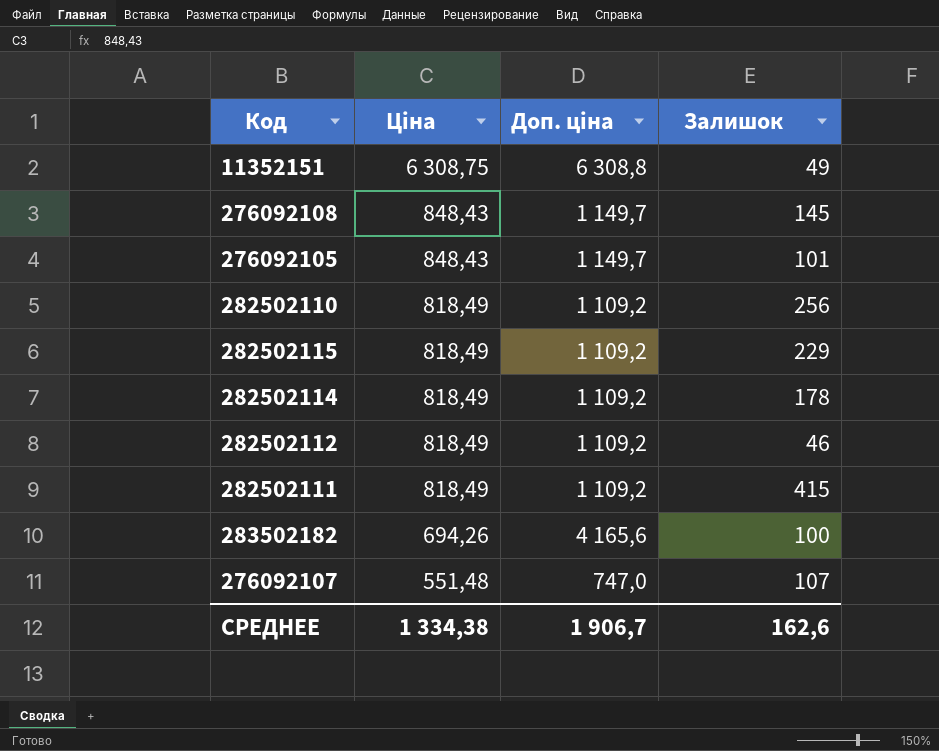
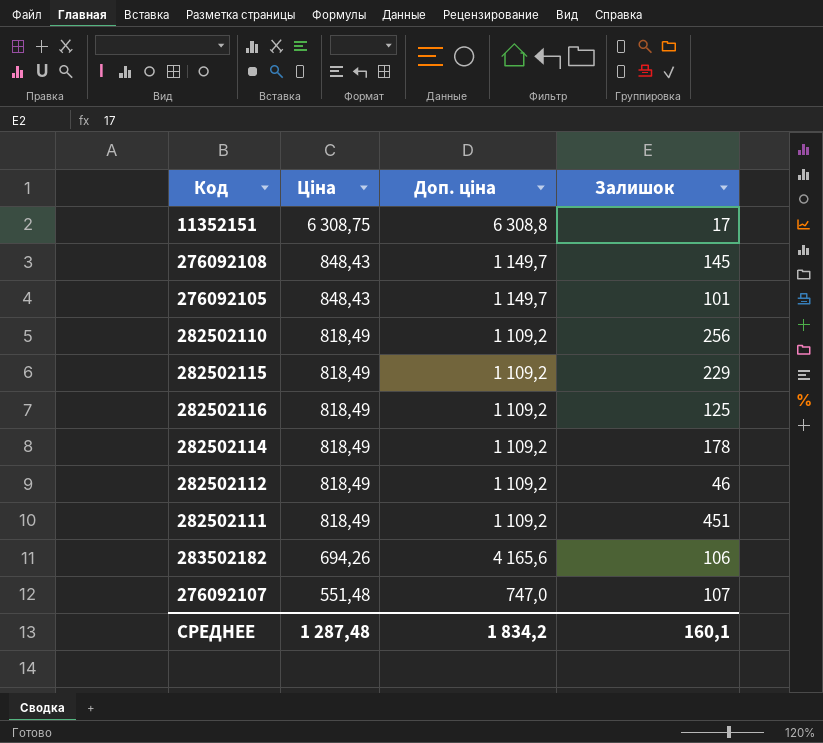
11352151 | Залишок: 49 -> 17
row 282502116: none -> 818,49 | 1 109,2 | 125
282502111 | Залишок: 415 -> 451
283502182 | Залишок: 100 -> 106
СРЕДНЕЕ | Ціна: 1 334,38 -> 1 287,48
СРЕДНЕЕ | Доп. ціна: 1 906,7 -> 1 834,2
СРЕДНЕЕ | Залишок: 162,6 -> 160,1

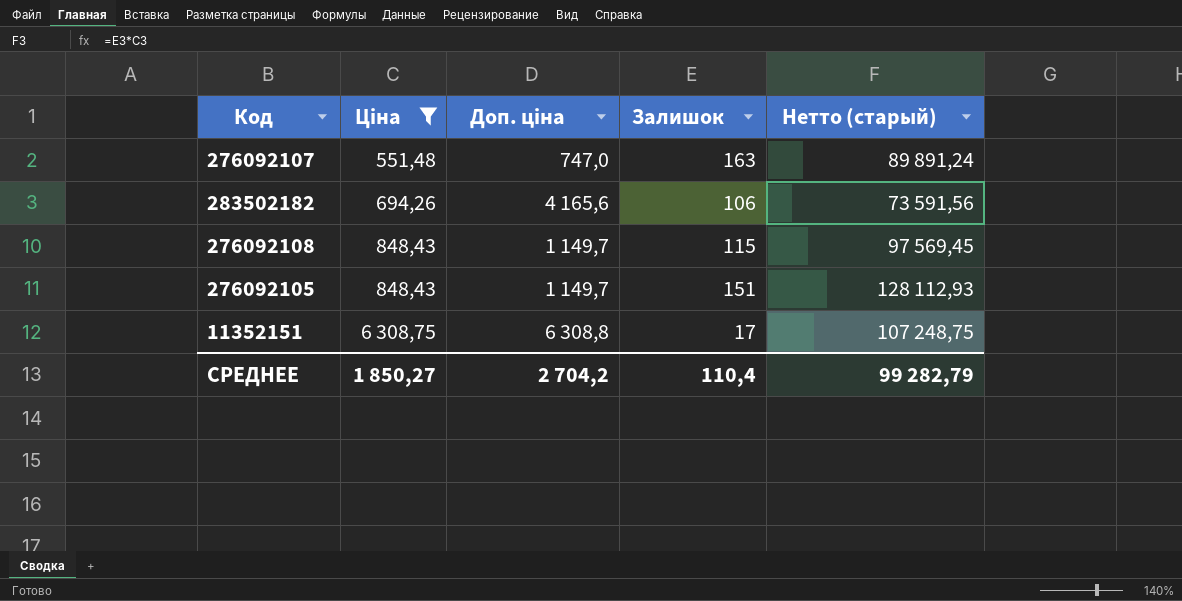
filter: none -> Ціна != 818,49
row order: Ціна descending -> Ціна ascending
column Нетто (старый) | formula: none -> [Ціна] * [Залишок]
276092107 | Залишок: 107 -> 163
276092108 | Залишок: 145 -> 115
276092105 | Залишок: 101 -> 151
СРЕДНЕЕ | Ціна: 1 287,48 -> 1 850,27
СРЕДНЕЕ | Доп. ціна: 1 834,2 -> 2 704,2
СРЕДНЕЕ | Залишок: 160,1 -> 110,4

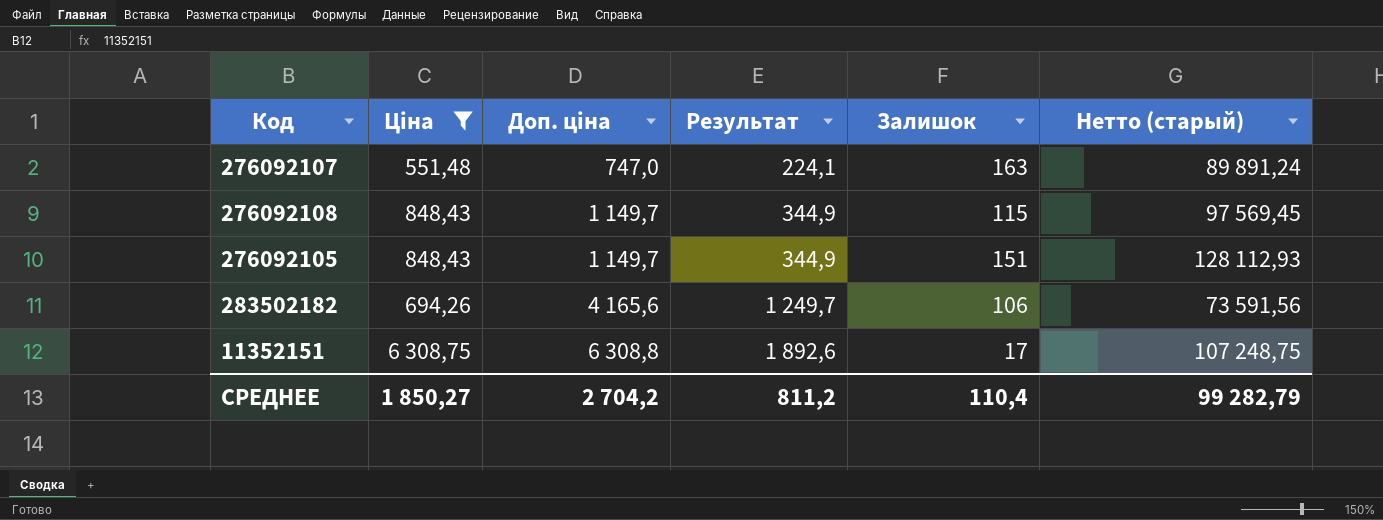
row order: Ціна ascending -> Доп. ціна ascending
column Результат | formula: none -> [Доп. ціна] * 0,3

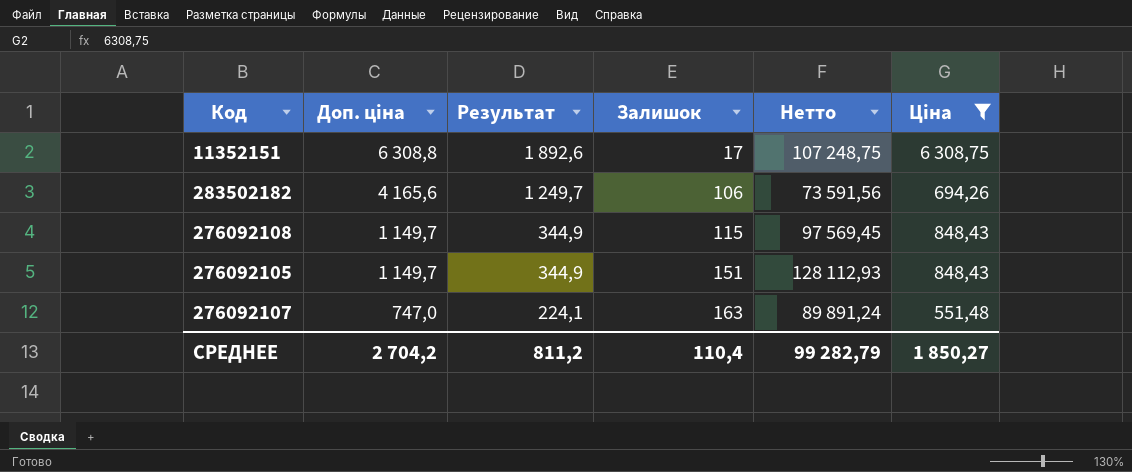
row order: Доп. ціна ascending -> Доп. ціна descending
column name: Нетто (старый) -> Нетто
column Ціна | position: 2 -> 6

